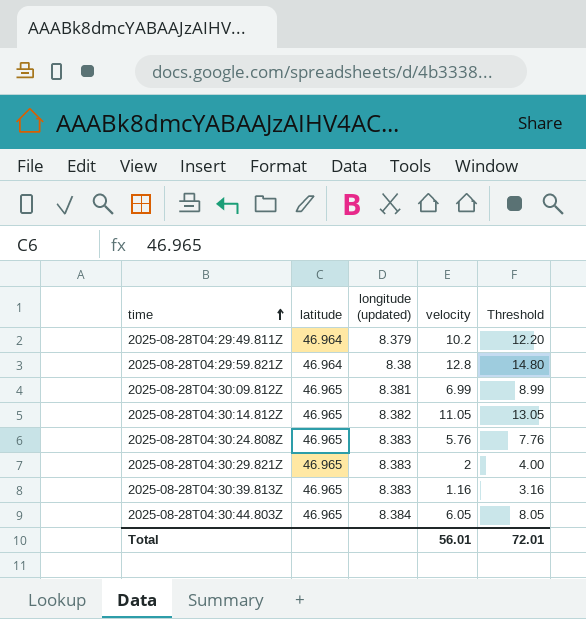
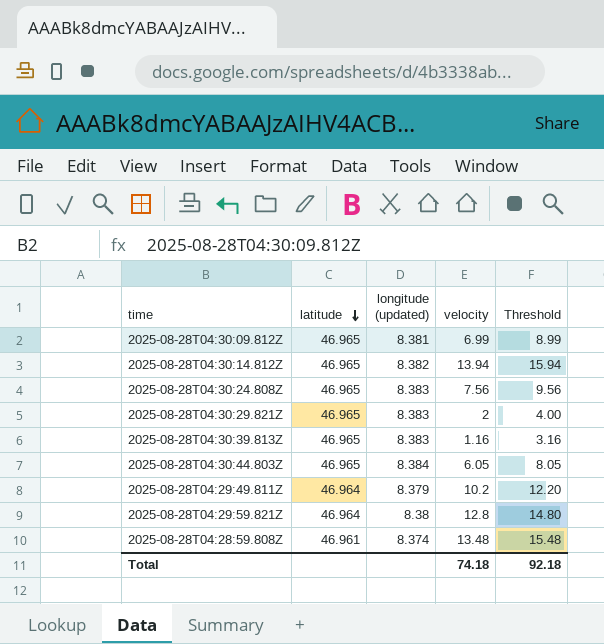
row order: time ascending -> latitude descending
2025-08-28T04:30:14.812Z | velocity: 11.05 -> 13.94
2025-08-28T04:30:14.812Z | Threshold: 13.05 -> 15.94
2025-08-28T04:30:24.808Z | velocity: 5.76 -> 7.56
2025-08-28T04:30:24.808Z | Threshold: 7.76 -> 9.56
row 2025-08-28T04:28:59.808Z: none -> 46.961 | 8.374 | 13.48 | 15.48
Total | velocity: 56.01 -> 74.18
Total | Threshold: 72.01 -> 92.18

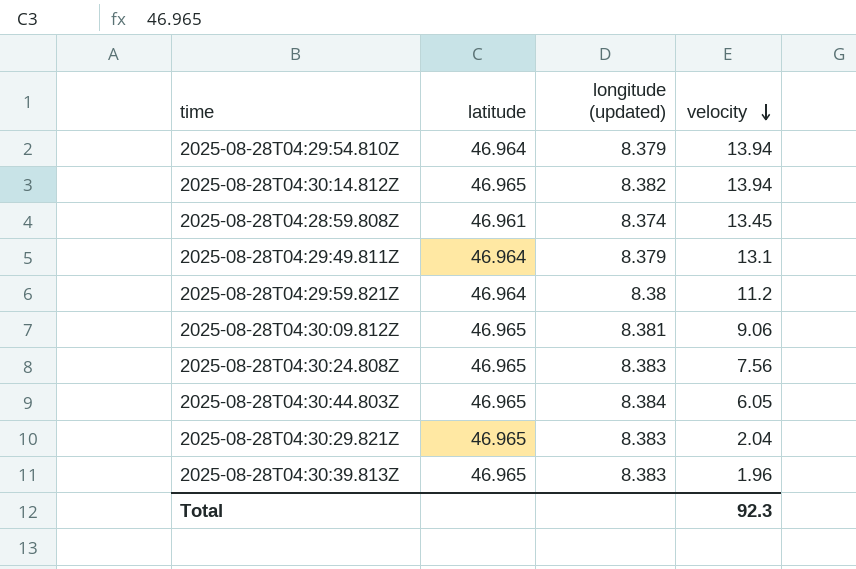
row order: latitude descending -> velocity descending
column Threshold | formula: [velocity] + 2 -> none
row 2025-08-28T04:29:54.810Z: none -> 46.964 | 8.379 | 13.94
2025-08-28T04:28:59.808Z | velocity: 13.48 -> 13.45
2025-08-28T04:29:49.811Z | velocity: 10.2 -> 13.1
2025-08-28T04:29:59.821Z | velocity: 12.8 -> 11.2
2025-08-28T04:30:09.812Z | velocity: 6.99 -> 9.06
2025-08-28T04:30:29.821Z | velocity: 2 -> 2.04
2025-08-28T04:30:39.813Z | velocity: 1.16 -> 1.96
Total | velocity: 74.18 -> 92.3

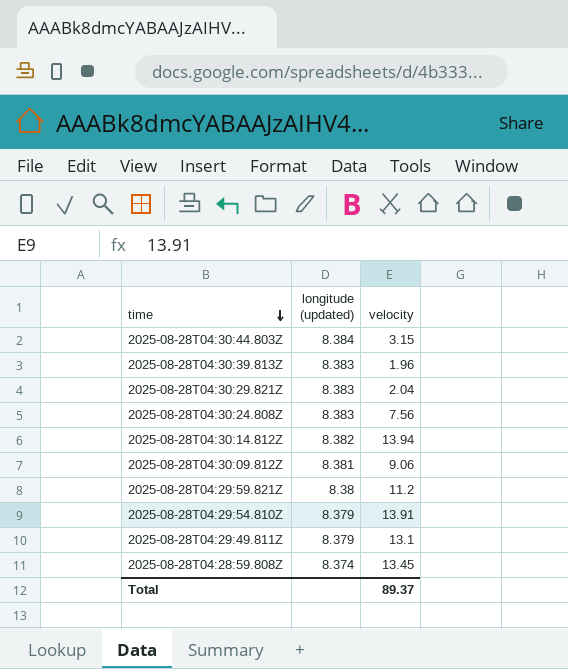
row order: velocity descending -> time descending
column latitude | position: 2 -> none
2025-08-28T04:30:44.803Z | velocity: 6.05 -> 3.15
2025-08-28T04:29:54.810Z | velocity: 13.94 -> 13.91
Total | velocity: 92.3 -> 89.37

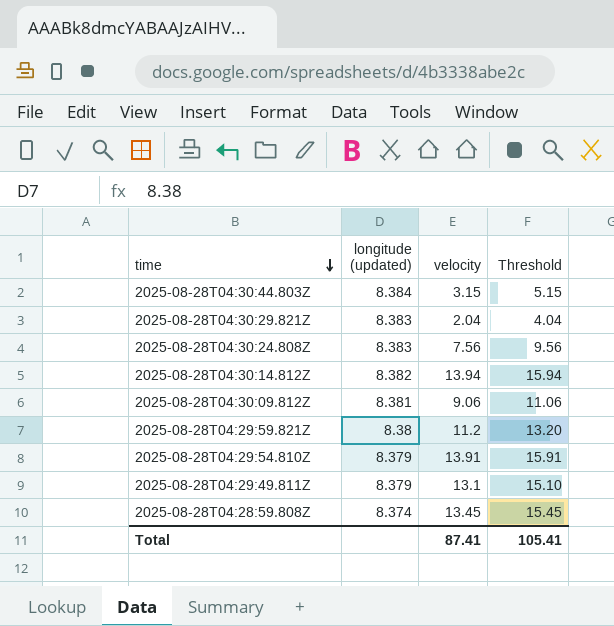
column Threshold | formula: none -> [velocity] + 2
row 2025-08-28T04:30:39.813Z: 8.383 | 1.96 -> none
Total | velocity: 89.37 -> 87.41

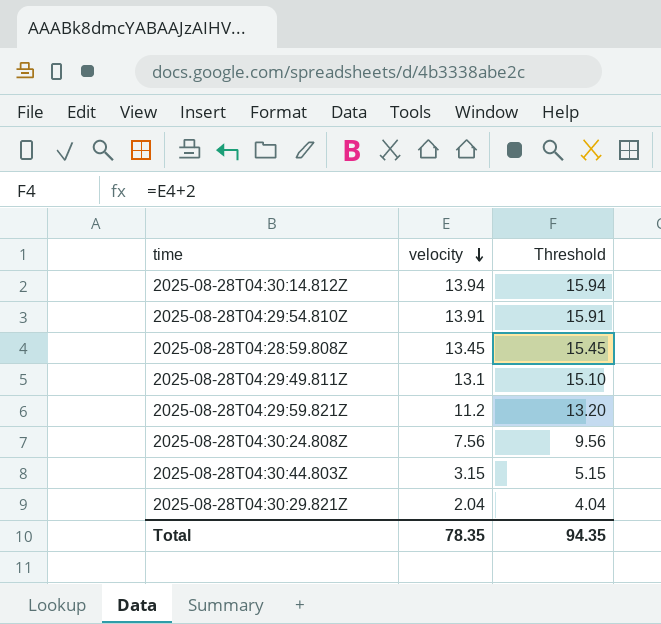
row order: time descending -> velocity descending
column longitude (updated) | position: 2 -> none
row 2025-08-28T04:30:09.812Z: 8.381 | 9.06 | 11.06 -> none
Total | velocity: 87.41 -> 78.35
Total | Threshold: 105.41 -> 94.35

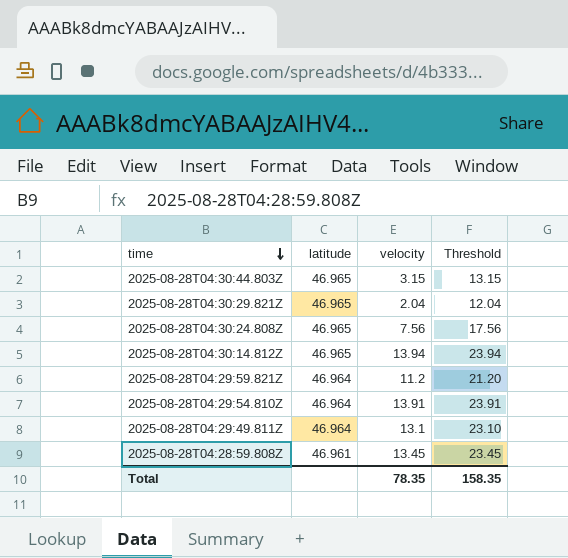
row order: velocity descending -> time descending
column latitude | position: none -> 2
column Threshold | formula: [velocity] + 2 -> [velocity] + 10
Total | Threshold: 94.35 -> 158.35

